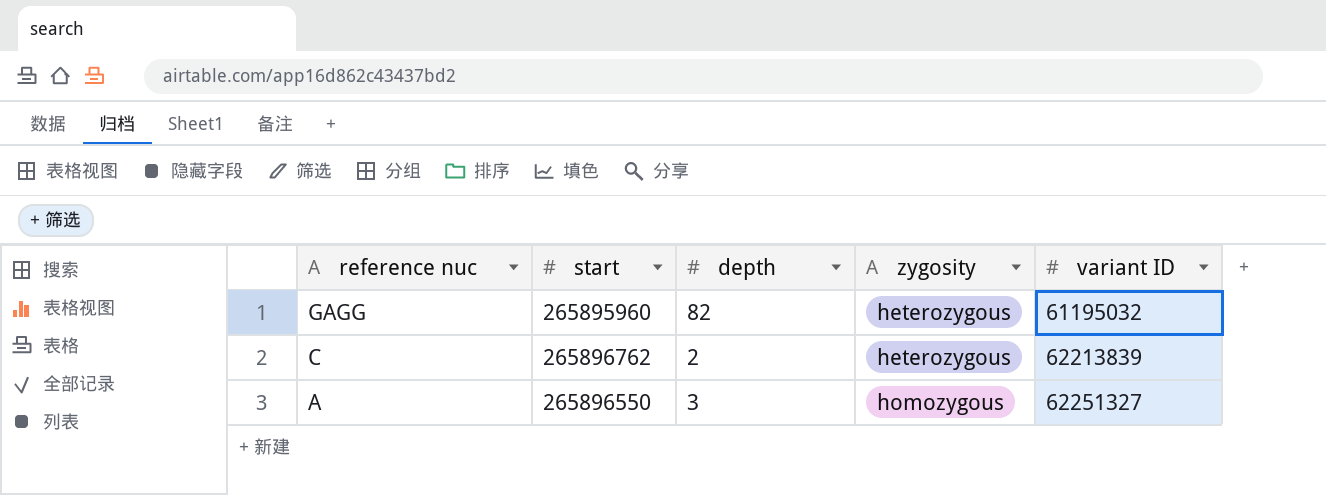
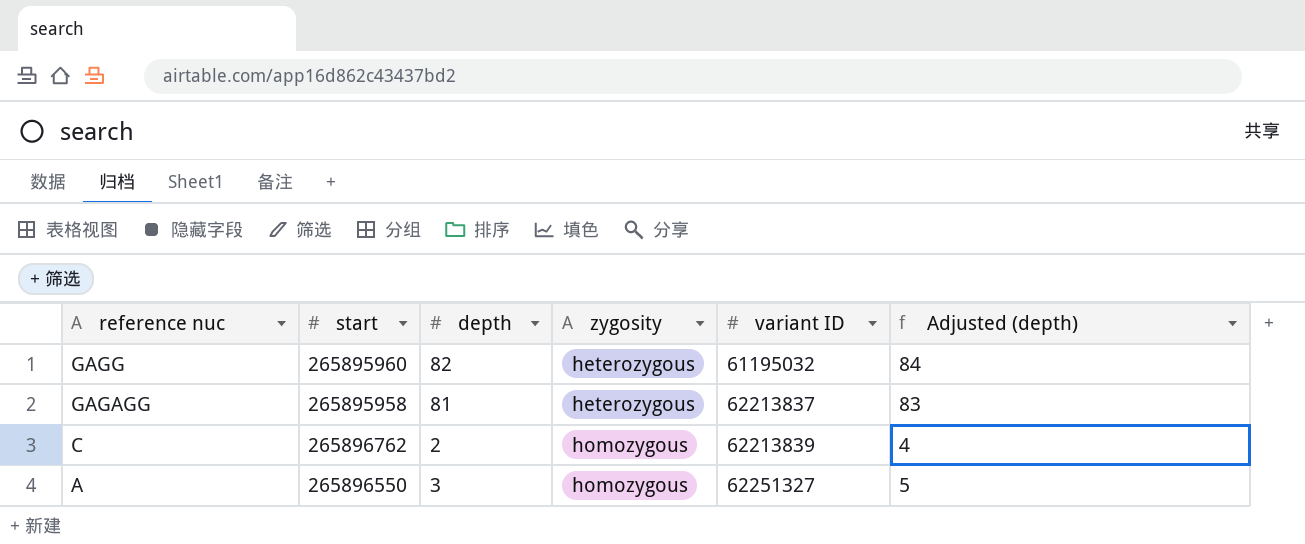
column Adjusted (depth) | formula: none -> [depth] + 2
row GAGAGG: none -> 265895958 | 81 | heterozygous | 62213837 | 83
C | zygosity: heterozygous -> homozygous

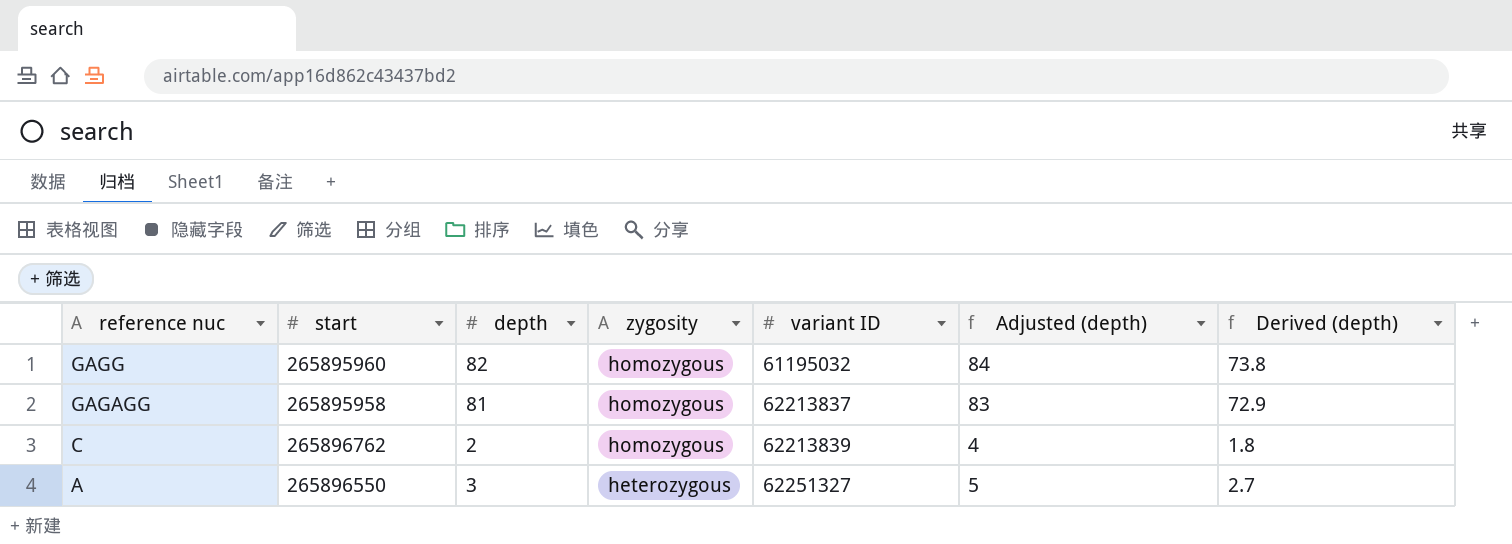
column Derived (depth) | formula: none -> [depth] * 0.9
GAGG | zygosity: heterozygous -> homozygous
GAGAGG | zygosity: heterozygous -> homozygous
A | zygosity: homozygous -> heterozygous

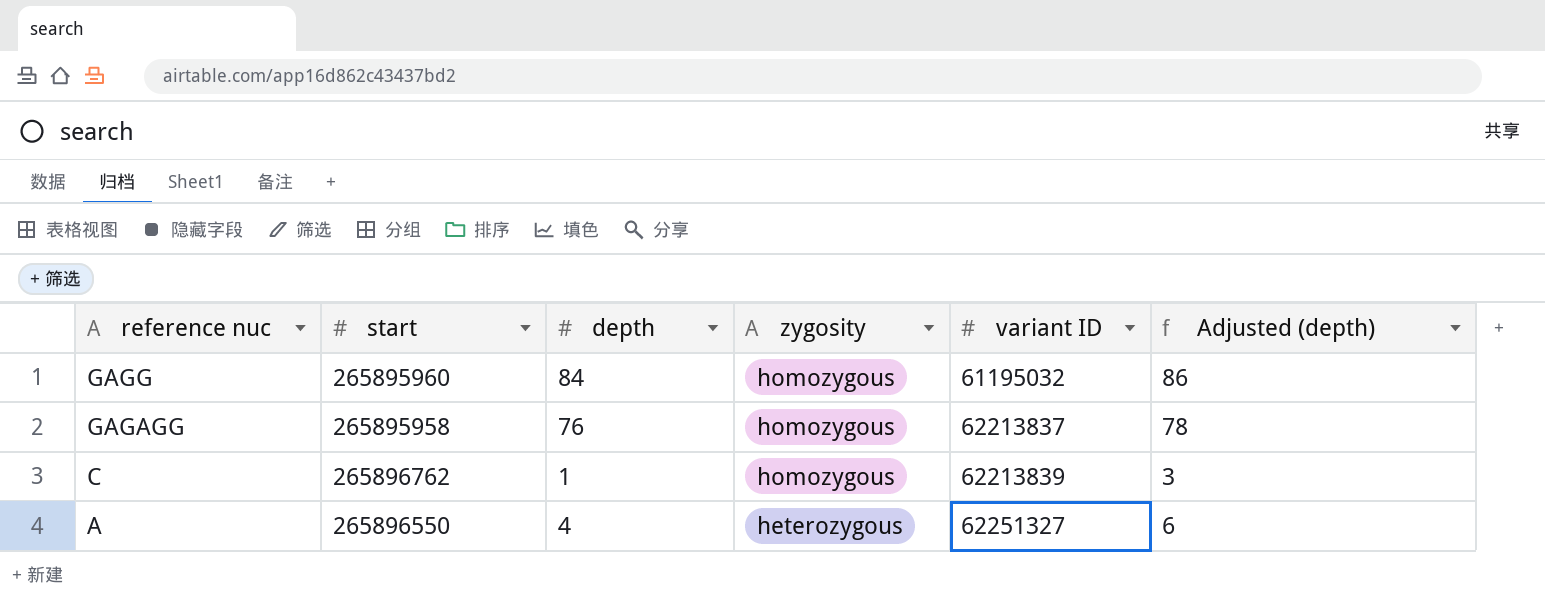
column Derived (depth) | formula: [depth] * 0.9 -> none
GAGG | depth: 82 -> 84
GAGG | Adjusted (depth): 84 -> 86
GAGAGG | depth: 81 -> 76
GAGAGG | Adjusted (depth): 83 -> 78
C | depth: 2 -> 1
C | Adjusted (depth): 4 -> 3
A | depth: 3 -> 4
A | Adjusted (depth): 5 -> 6

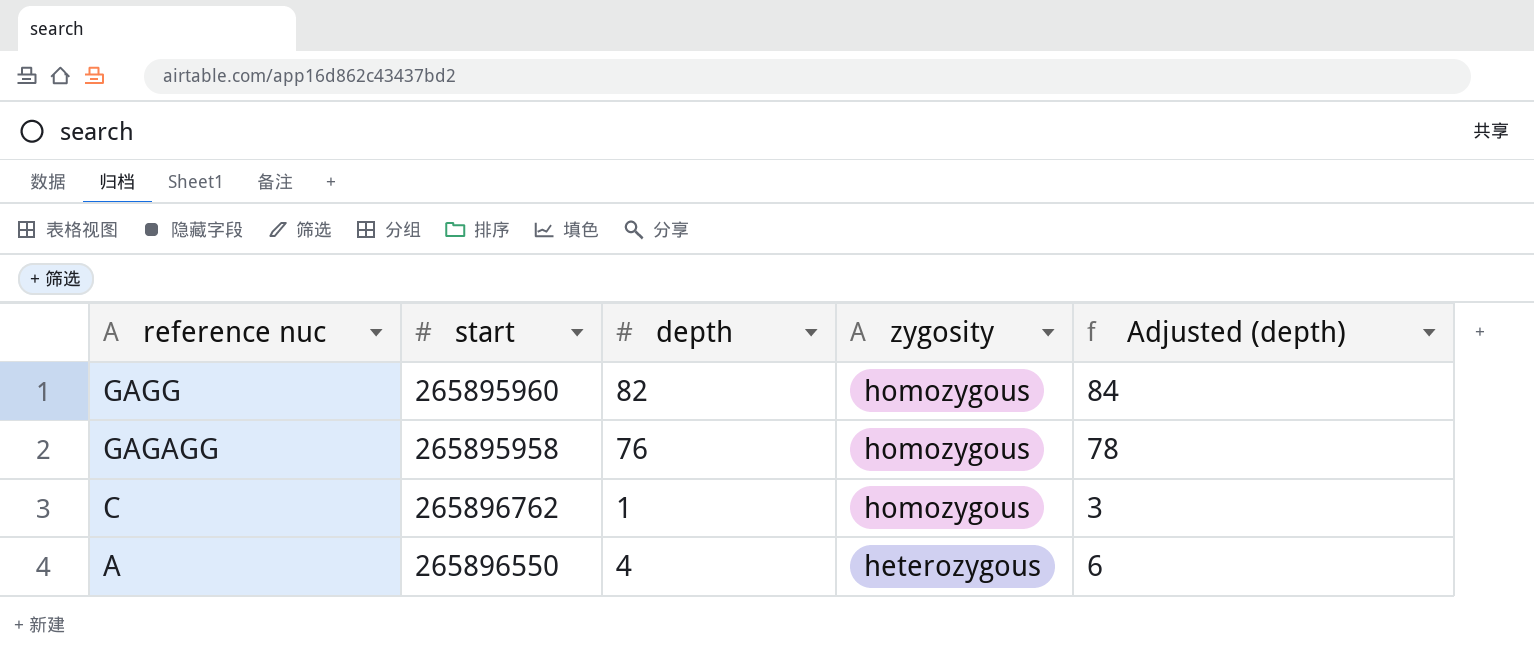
column variant ID | position: 5 -> none
GAGG | depth: 84 -> 82
GAGG | Adjusted (depth): 86 -> 84

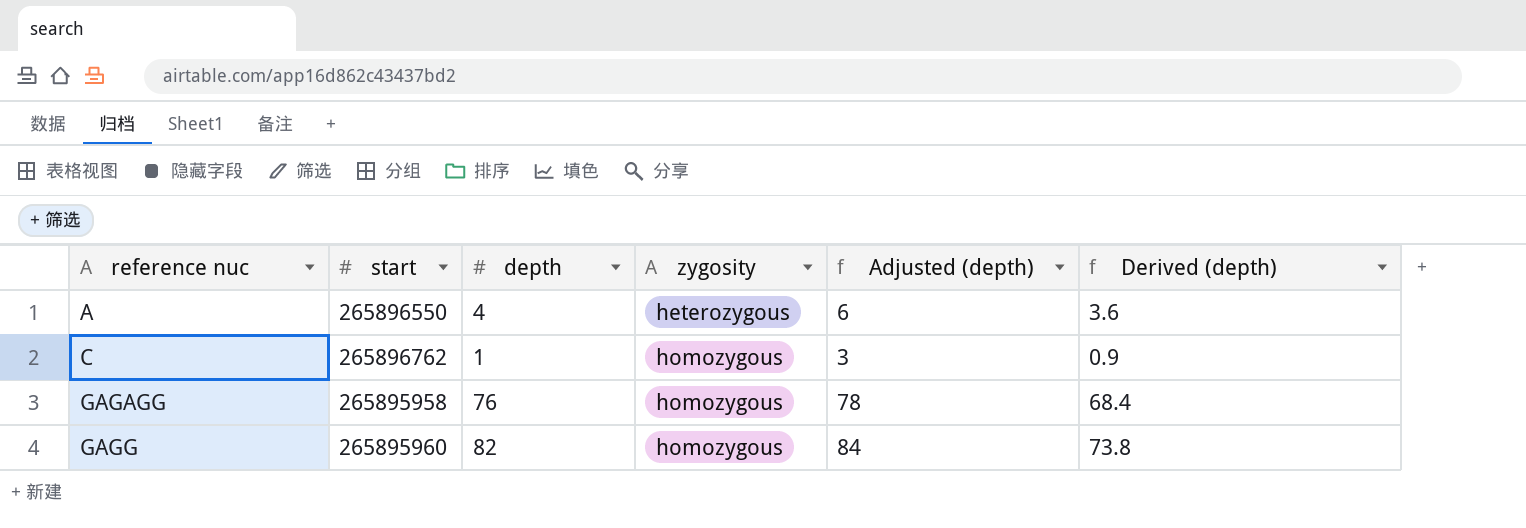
row order: reference nuc descending -> reference nuc ascending
column Derived (depth) | formula: none -> [depth] * 0.9

